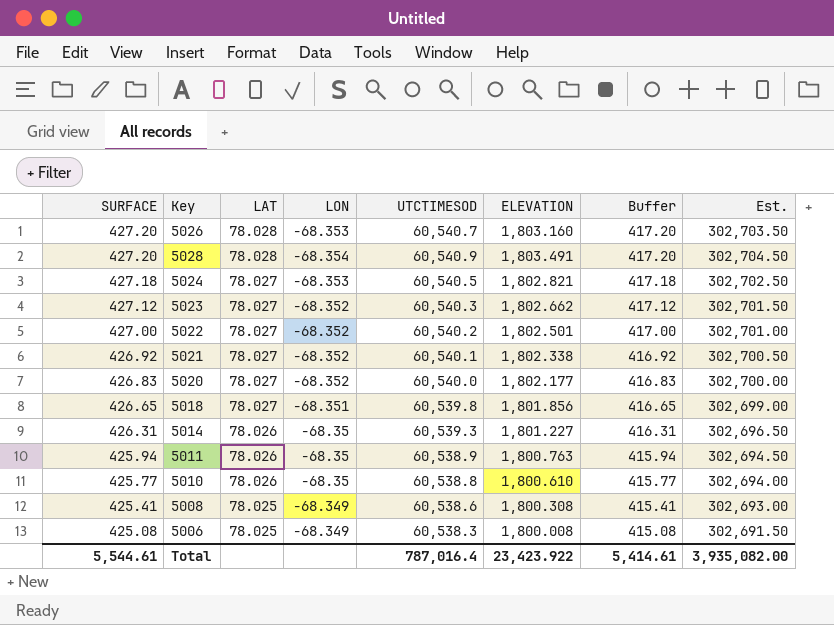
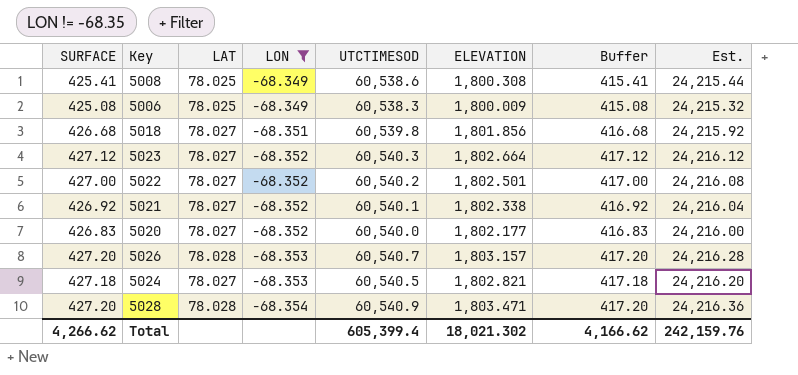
filter: none -> LON != -68.35
row order: SURFACE descending -> LON descending
column Est. | formula: [UTCTIMESOD] * 5 -> [UTCTIMESOD] * 0.4
5006 | ELEVATION: 1,800.008 -> 1,800.009
5018 | SURFACE: 426.65 -> 426.68
5018 | Buffer: 416.65 -> 416.68
5023 | ELEVATION: 1,802.662 -> 1,802.664
5026 | ELEVATION: 1,803.160 -> 1,803.157
5028 | ELEVATION: 1,803.491 -> 1,803.471
Total | SURFACE: 5,544.61 -> 4,266.62
Total | UTCTIMESOD: 787,016.4 -> 605,399.4
Total | ELEVATION: 23,423.922 -> 18,021.302
Total | Buffer: 5,414.61 -> 4,166.62
Total | Est.: 3,935,082.00 -> 242,159.76

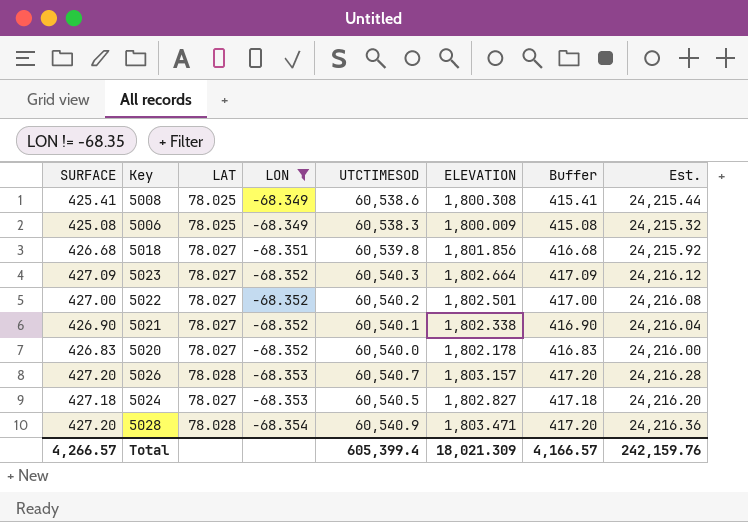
5023 | SURFACE: 427.12 -> 427.09
5023 | Buffer: 417.12 -> 417.09
5021 | SURFACE: 426.92 -> 426.90
5021 | Buffer: 416.92 -> 416.90
5020 | ELEVATION: 1,802.177 -> 1,802.178
5024 | ELEVATION: 1,802.821 -> 1,802.827
Total | SURFACE: 4,266.62 -> 4,266.57
Total | ELEVATION: 18,021.302 -> 18,021.309
Total | Buffer: 4,166.62 -> 4,166.57

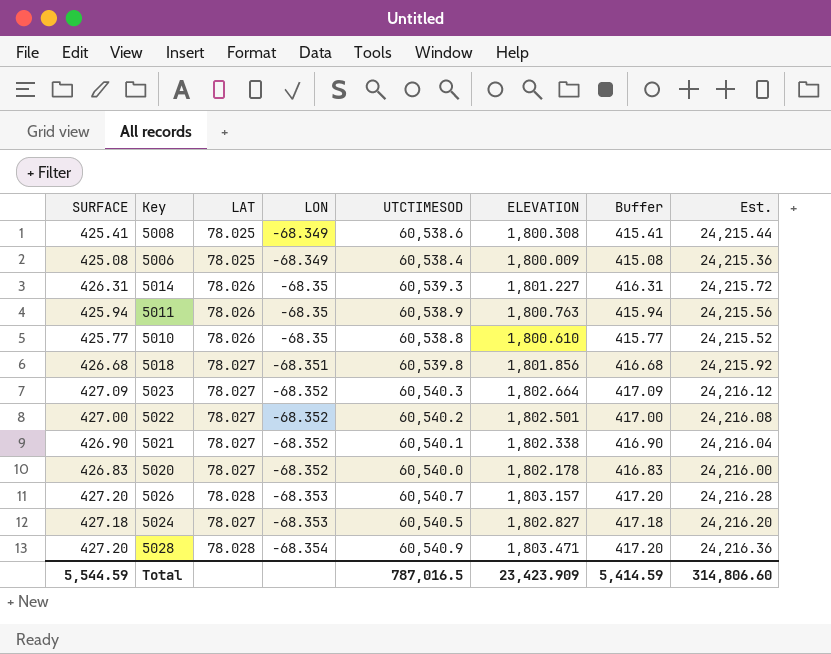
filter: LON != -68.35 -> none
5006 | UTCTIMESOD: 60,538.3 -> 60,538.4
5006 | Est.: 24,215.32 -> 24,215.36
Total | SURFACE: 4,266.57 -> 5,544.59
Total | UTCTIMESOD: 605,399.4 -> 787,016.5
Total | ELEVATION: 18,021.309 -> 23,423.909
Total | Buffer: 4,166.57 -> 5,414.59
Total | Est.: 242,159.76 -> 314,806.60

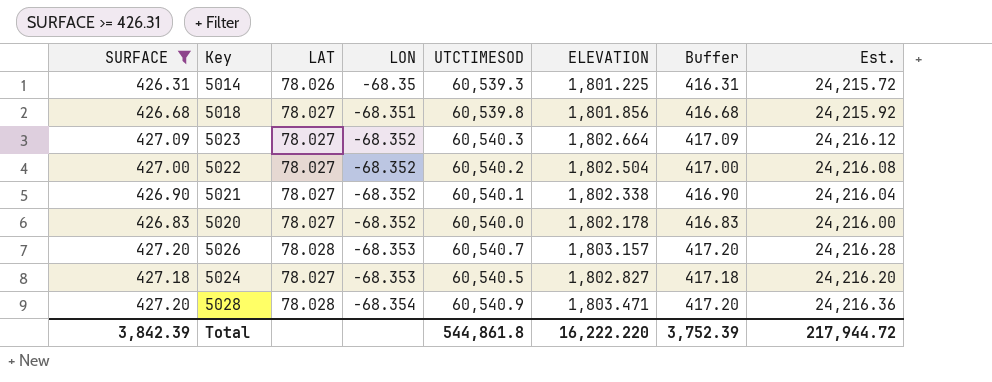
filter: none -> SURFACE >= 426.31
5014 | ELEVATION: 1,801.227 -> 1,801.225
5022 | ELEVATION: 1,802.501 -> 1,802.504
Total | SURFACE: 5,544.59 -> 3,842.39
Total | UTCTIMESOD: 787,016.5 -> 544,861.8
Total | ELEVATION: 23,423.909 -> 16,222.220
Total | Buffer: 5,414.59 -> 3,752.39
Total | Est.: 314,806.60 -> 217,944.72

